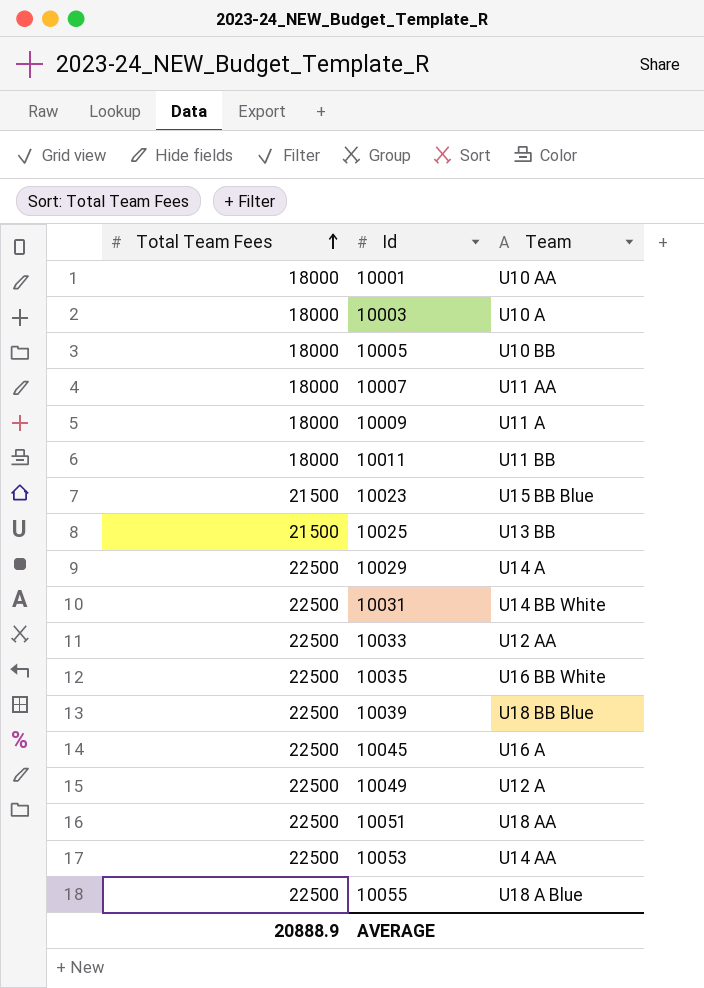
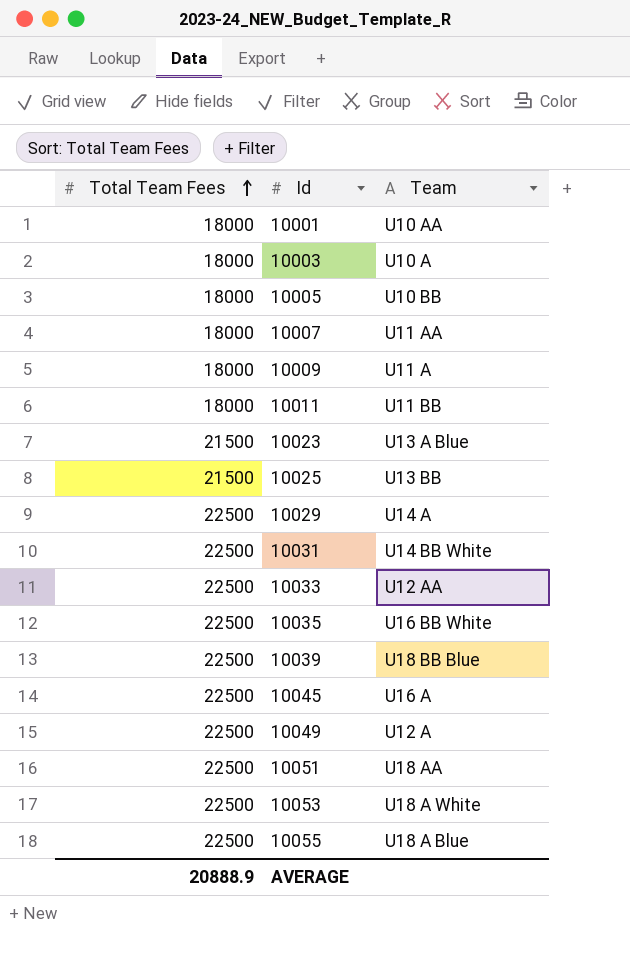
10023 | Team: U15 BB Blue -> U13 A Blue
10053 | Team: U14 AA -> U18 A White

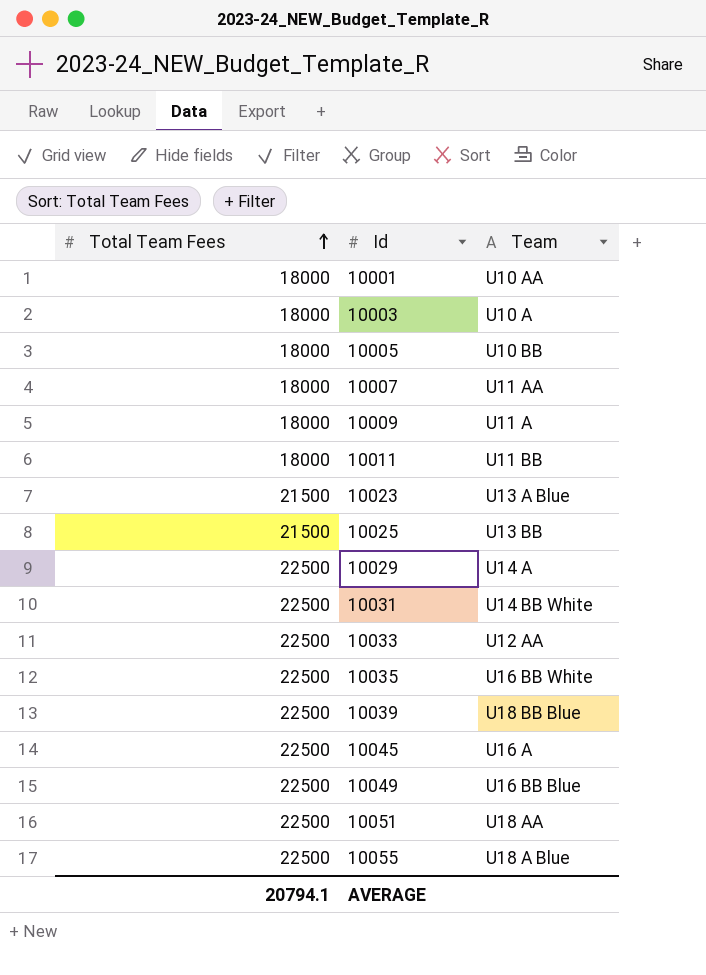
row 10053: 22500 | U18 A White -> none
10049 | Team: U12 A -> U16 BB Blue
AVERAGE | Total Team Fees: 20888.9 -> 20794.1

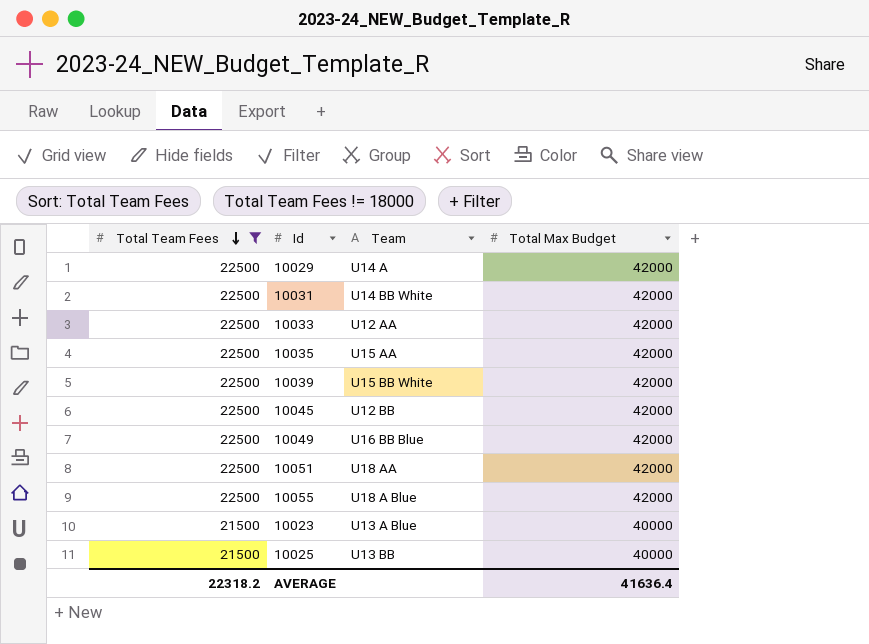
filter: none -> Total Team Fees != 18000
row order: Total Team Fees ascending -> Total Team Fees descending
column Total Max Budget | position: none -> 4
10035 | Team: U16 BB White -> U15 AA
10039 | Team: U18 BB Blue -> U15 BB White
10045 | Team: U16 A -> U12 BB
AVERAGE | Total Team Fees: 20794.1 -> 22318.2

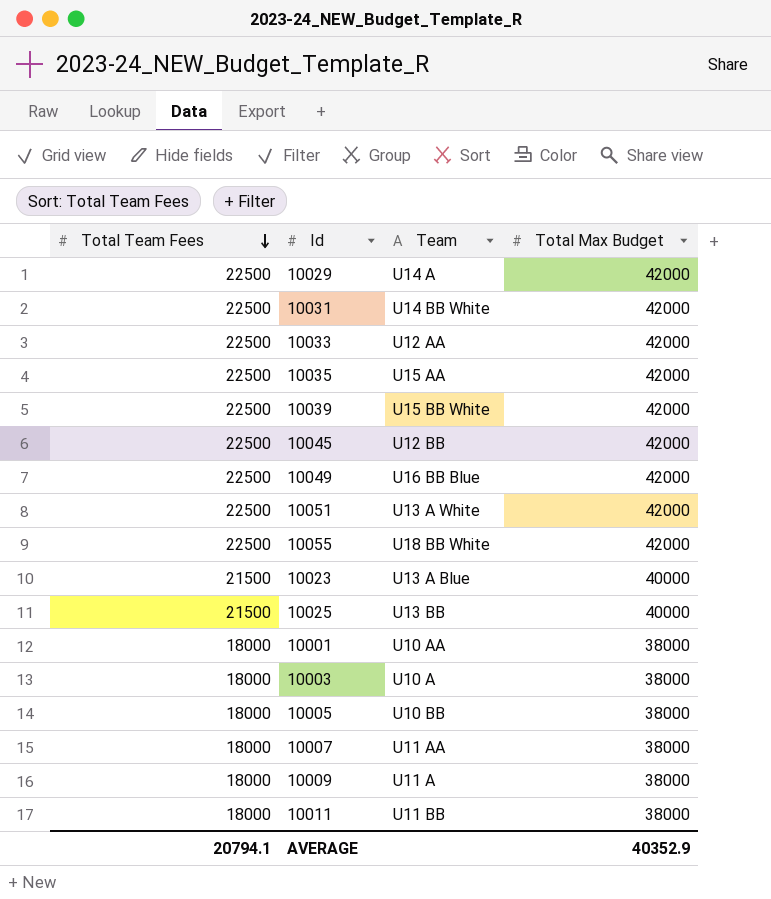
filter: Total Team Fees != 18000 -> none
10051 | Team: U18 AA -> U13 A White
10055 | Team: U18 A Blue -> U18 BB White
AVERAGE | Total Team Fees: 22318.2 -> 20794.1
AVERAGE | Total Max Budget: 41636.4 -> 40352.9

